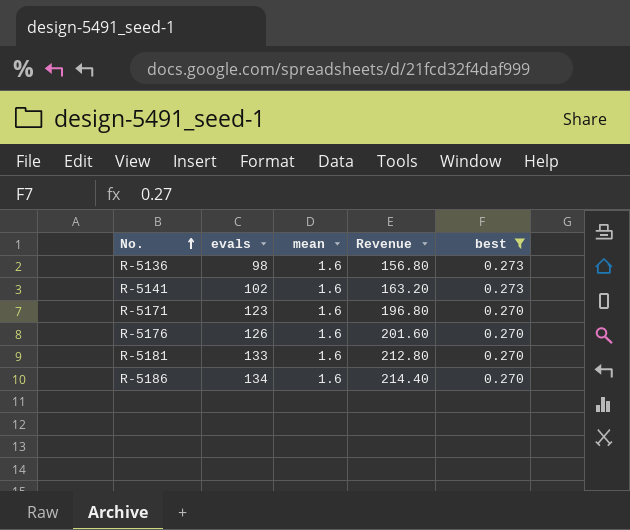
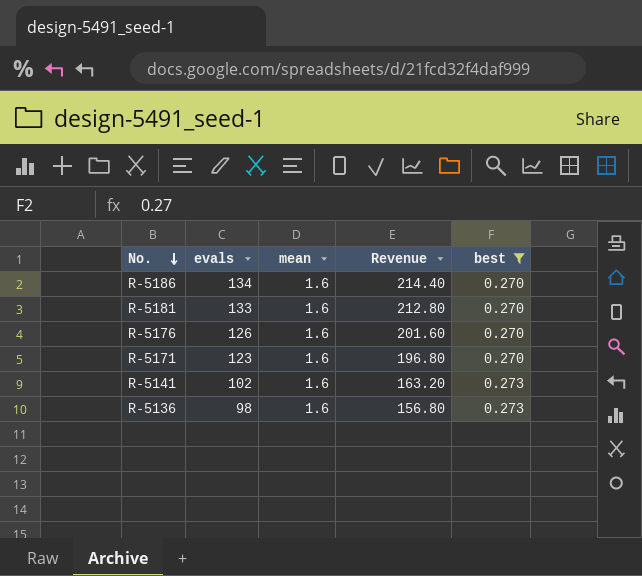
row order: No. ascending -> No. descending

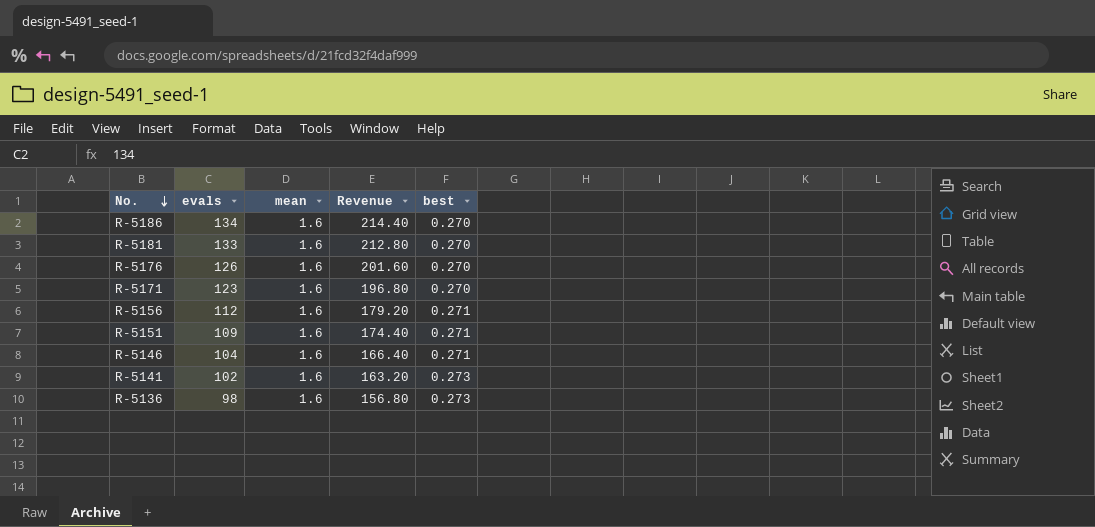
filter: best != 0.271 -> none

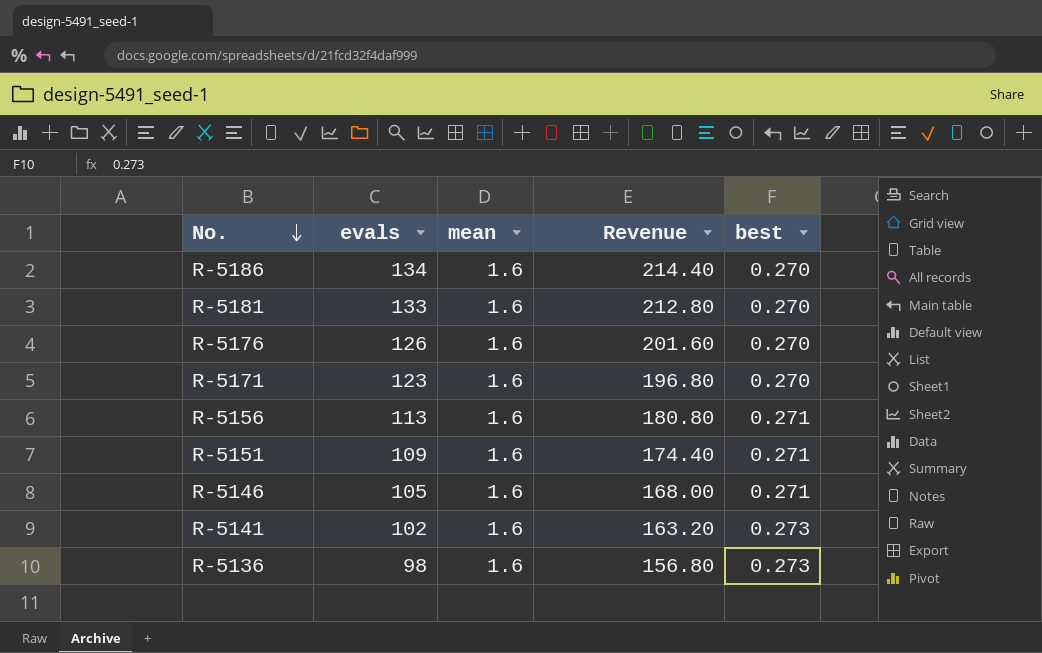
R-5156 | evals: 112 -> 113
R-5156 | Revenue: 179.20 -> 180.80
R-5146 | evals: 104 -> 105
R-5146 | Revenue: 166.40 -> 168.00

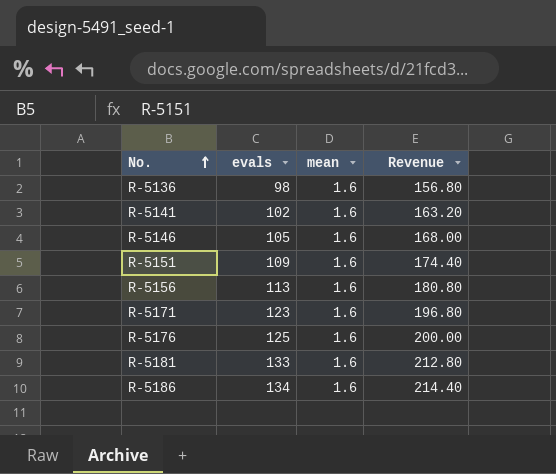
row order: No. descending -> No. ascending
column best | position: 5 -> none
R-5176 | evals: 126 -> 125
R-5176 | Revenue: 201.60 -> 200.00

